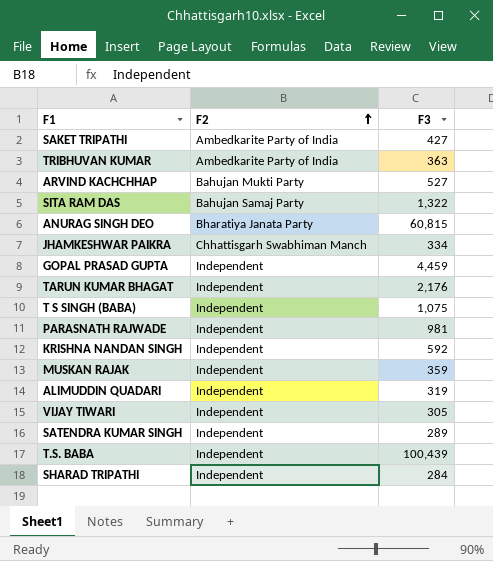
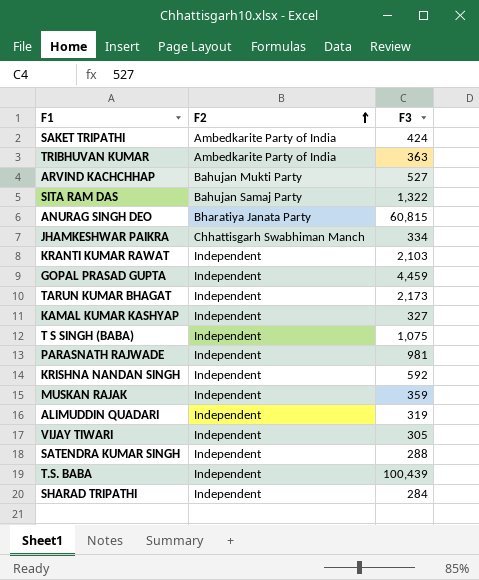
SAKET TRIPATHI | F3: 427 -> 424
row KRANTI KUMAR RAWAT: none -> Independent | 2,103
TARUN KUMAR BHAGAT | F3: 2,176 -> 2,173
row KAMAL KUMAR KASHYAP: none -> Independent | 327
SATENDRA KUMAR SINGH | F3: 289 -> 288

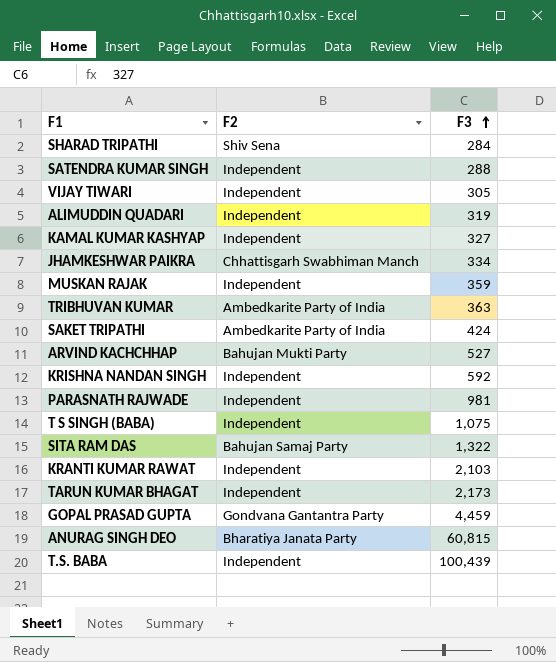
row order: F2 ascending -> F3 ascending
SHARAD TRIPATHI | F2: Independent -> Shiv Sena
GOPAL PRASAD GUPTA | F2: Independent -> Gondvana Gantantra Party

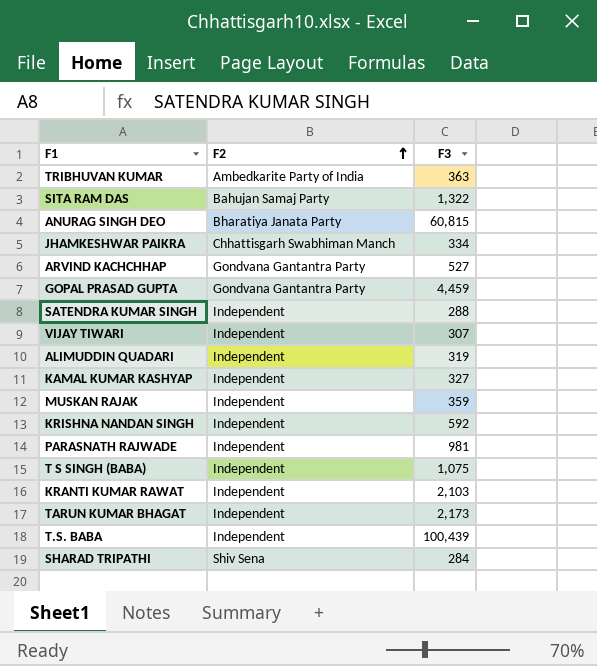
row order: F3 ascending -> F2 ascending
row SAKET TRIPATHI: Ambedkarite Party of India | 424 -> none
ARVIND KACHCHHAP | F2: Bahujan Mukti Party -> Gondvana Gantantra Party
VIJAY TIWARI | F3: 305 -> 307

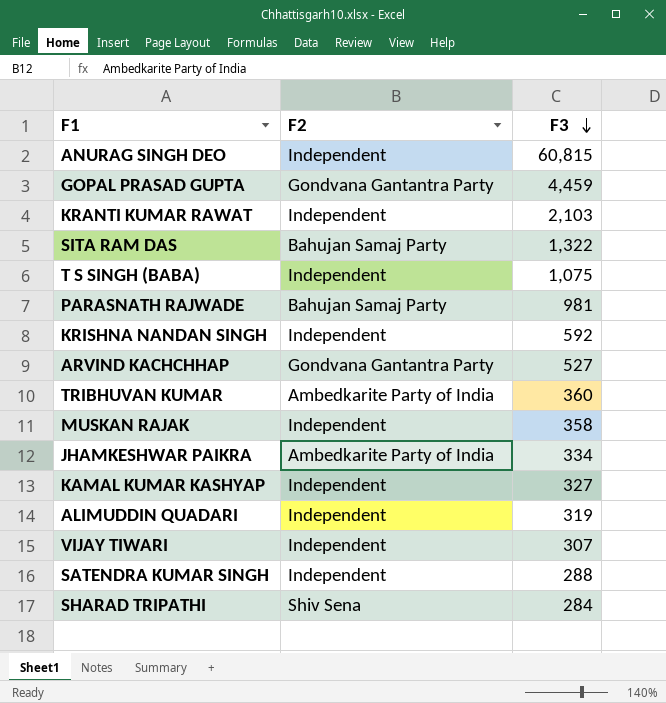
row order: F2 ascending -> F3 descending
row TARUN KUMAR BHAGAT: Independent | 2,173 -> none
row T.S. BABA: Independent | 100,439 -> none
ANURAG SINGH DEO | F2: Bharatiya Janata Party -> Independent
PARASNATH RAJWADE | F2: Independent -> Bahujan Samaj Party
TRIBHUVAN KUMAR | F3: 363 -> 360
MUSKAN RAJAK | F3: 359 -> 358
JHAMKESHWAR PAIKRA | F2: Chhattisgarh Swabhiman Manch -> Ambedkarite Party of India

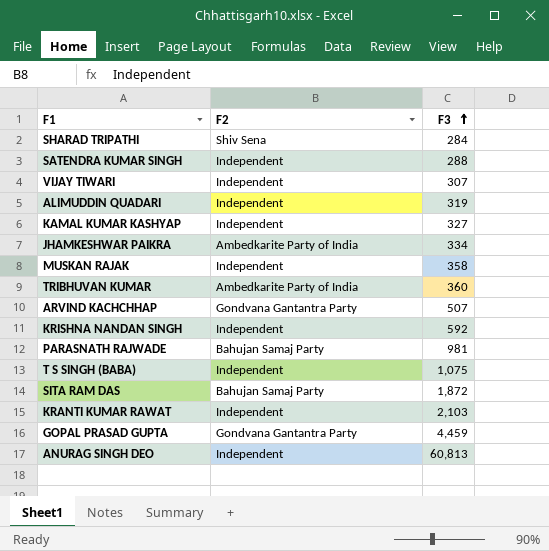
row order: F3 descending -> F3 ascending
ARVIND KACHCHHAP | F3: 527 -> 507
SITA RAM DAS | F3: 1,322 -> 1,872
ANURAG SINGH DEO | F3: 60,815 -> 60,813

